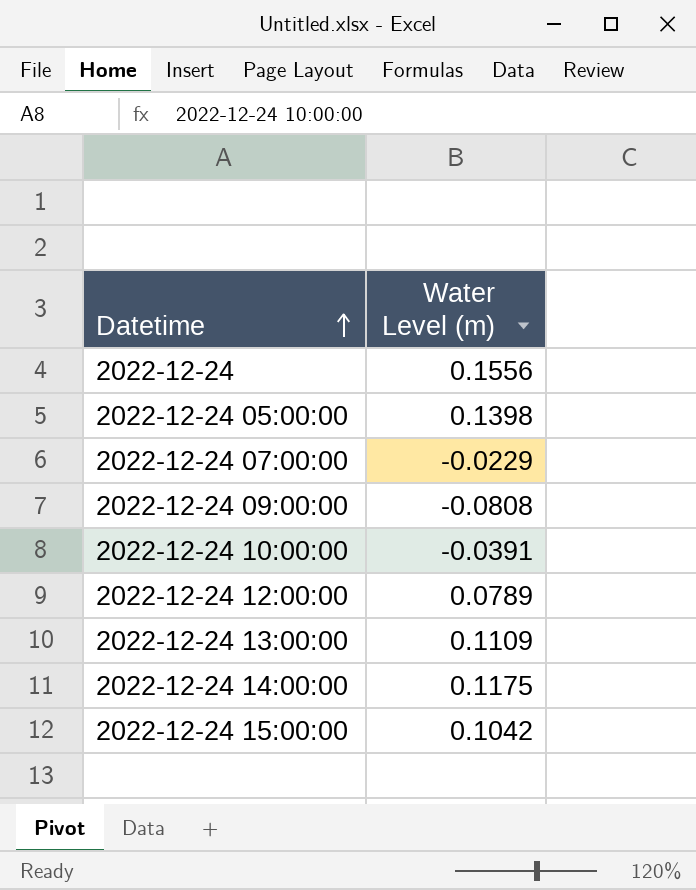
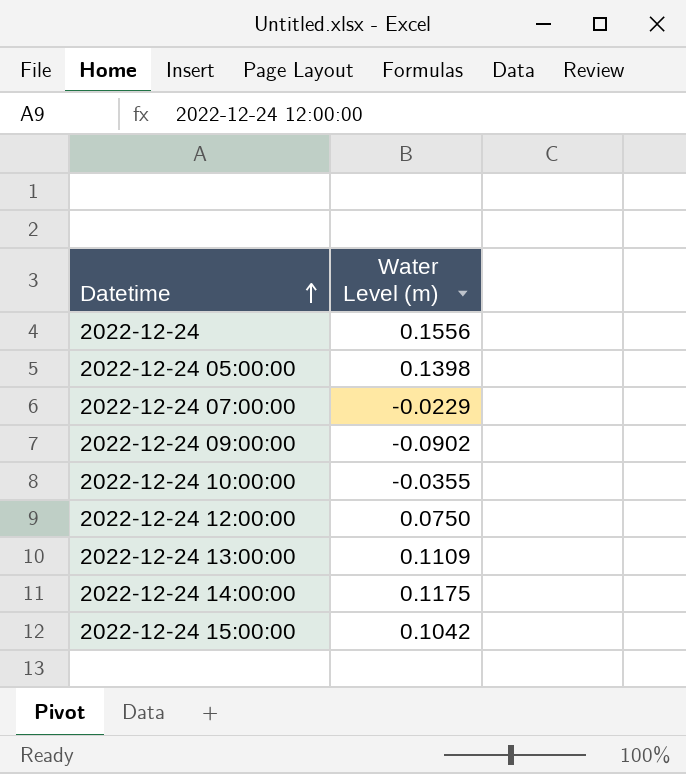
2022-12-24 09:00:00 | Water Level (m): -0.0808 -> -0.0902
2022-12-24 10:00:00 | Water Level (m): -0.0391 -> -0.0355
2022-12-24 12:00:00 | Water Level (m): 0.0789 -> 0.0750

